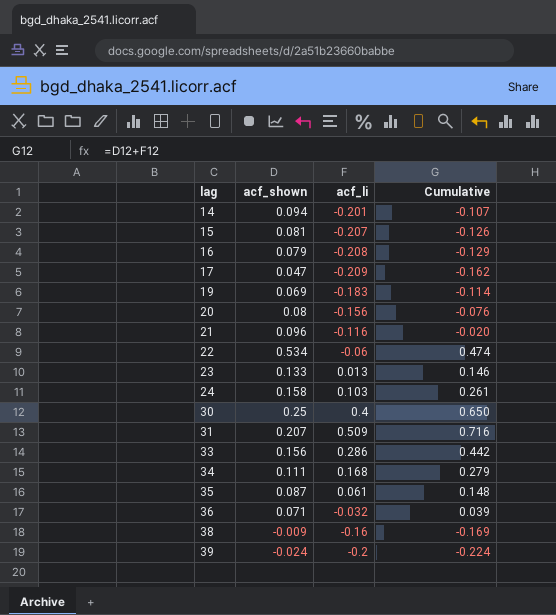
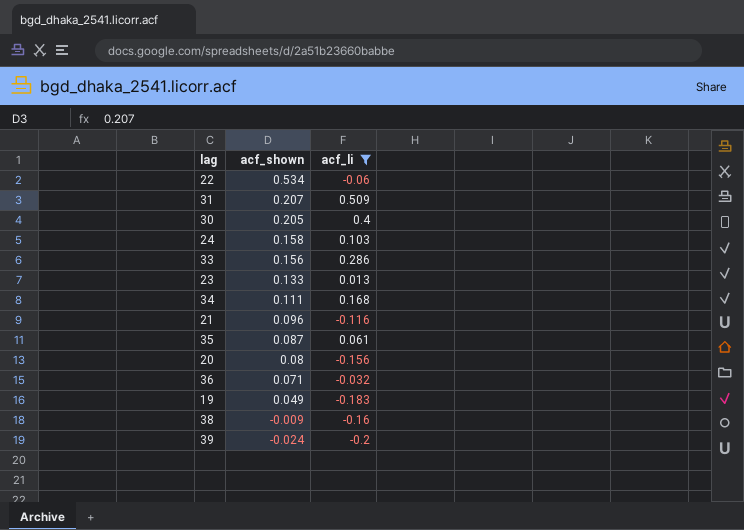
filter: none -> acf_li >= -0.2
row order: lag ascending -> acf_shown descending
column Cumulative | formula: [acf_shown] + [acf_li] -> none
30 | acf_shown: 0.25 -> 0.205
19 | acf_shown: 0.069 -> 0.049

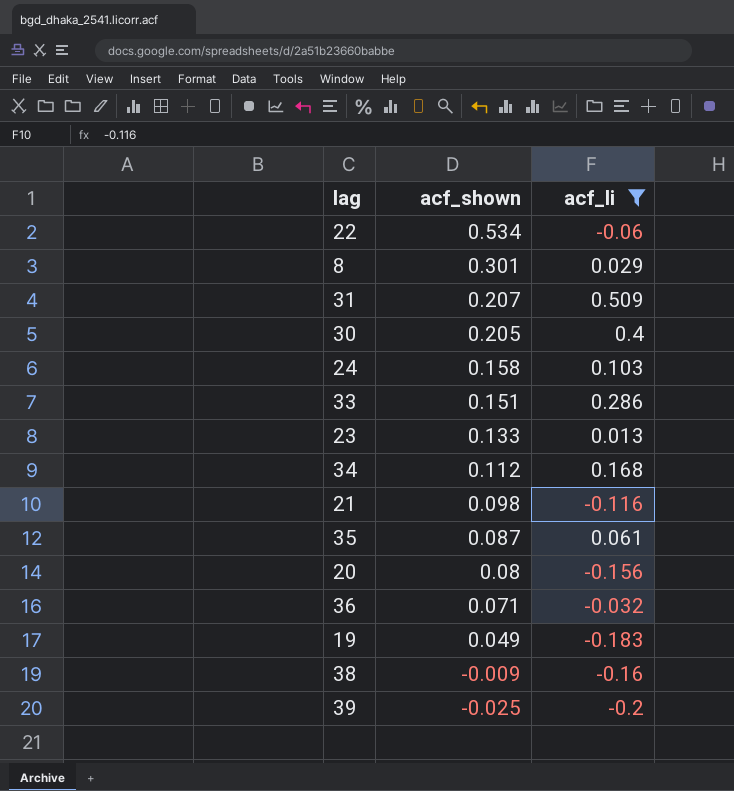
row 8: none -> 0.301 | 0.029
33 | acf_shown: 0.156 -> 0.151
34 | acf_shown: 0.111 -> 0.112
21 | acf_shown: 0.096 -> 0.098
39 | acf_shown: -0.024 -> -0.025

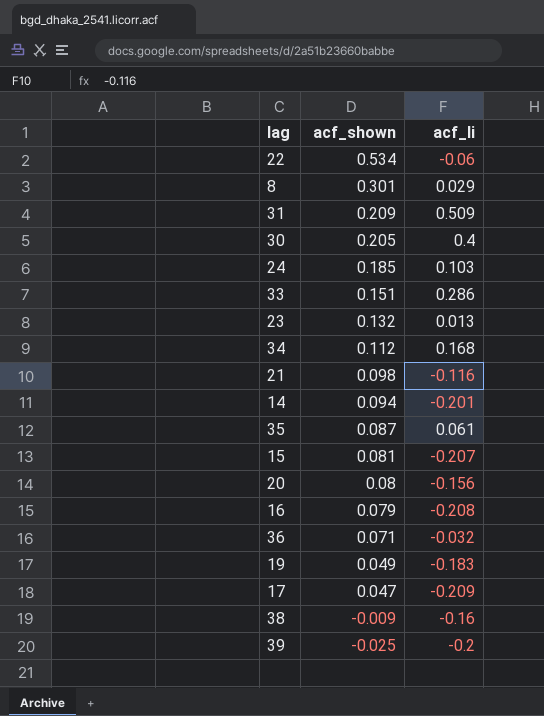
filter: acf_li >= -0.2 -> none
31 | acf_shown: 0.207 -> 0.209
24 | acf_shown: 0.158 -> 0.185
23 | acf_shown: 0.133 -> 0.132

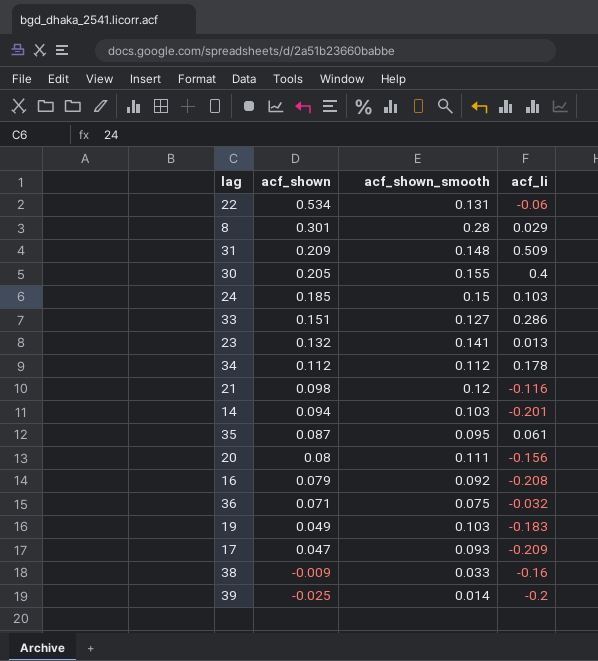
column acf_shown_smooth | position: none -> 3
row 15: 0.081 | -0.207 -> none
34 | acf_li: 0.168 -> 0.178

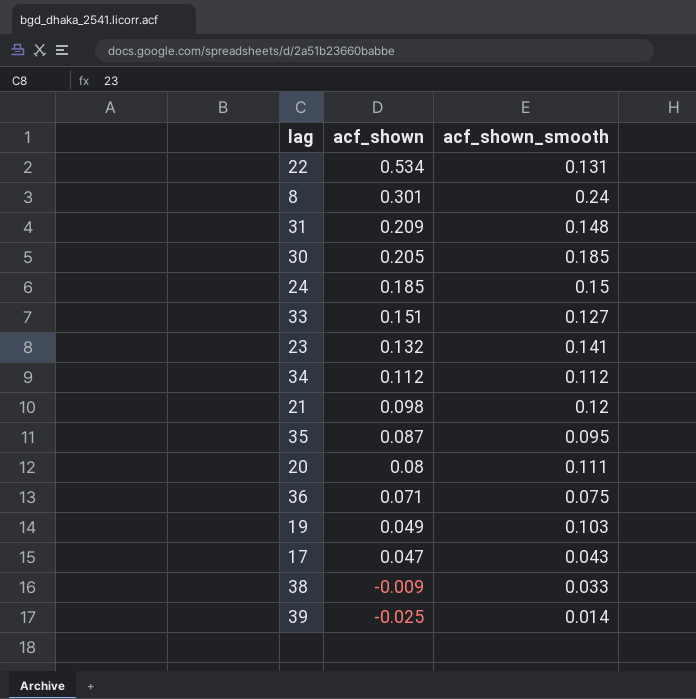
column acf_li | position: 4 -> none
row 14: 0.094 | 0.103 | -0.201 -> none
row 16: 0.079 | 0.092 | -0.208 -> none
8 | acf_shown_smooth: 0.28 -> 0.24
30 | acf_shown_smooth: 0.155 -> 0.185
17 | acf_shown_smooth: 0.093 -> 0.043

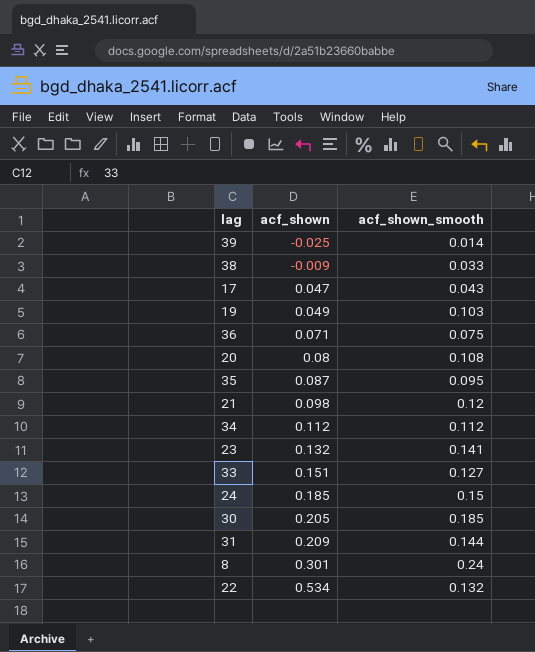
row order: acf_shown descending -> acf_shown ascending
20 | acf_shown_smooth: 0.111 -> 0.108
31 | acf_shown_smooth: 0.148 -> 0.144
22 | acf_shown_smooth: 0.131 -> 0.132

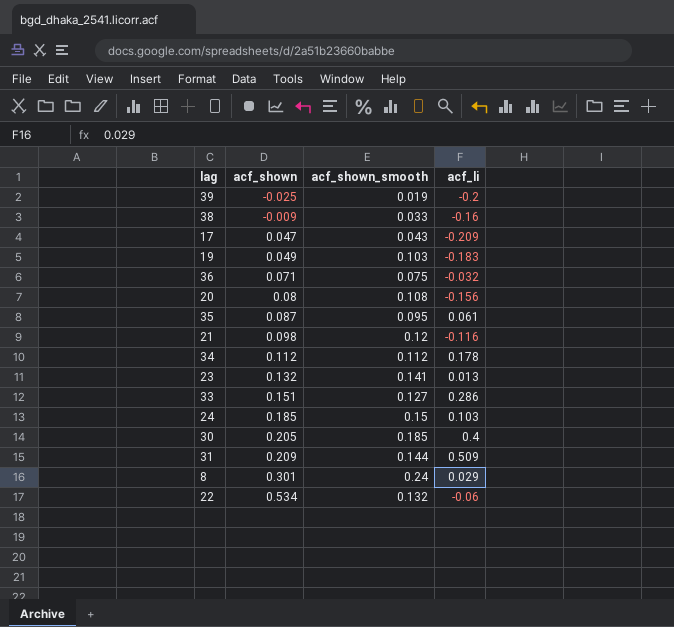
column acf_li | position: none -> 4
39 | acf_shown_smooth: 0.014 -> 0.019

